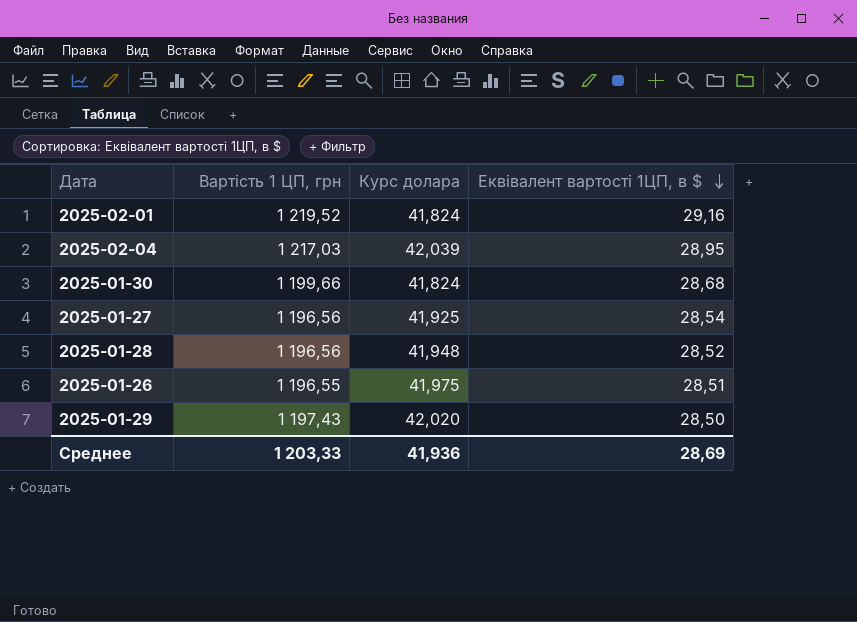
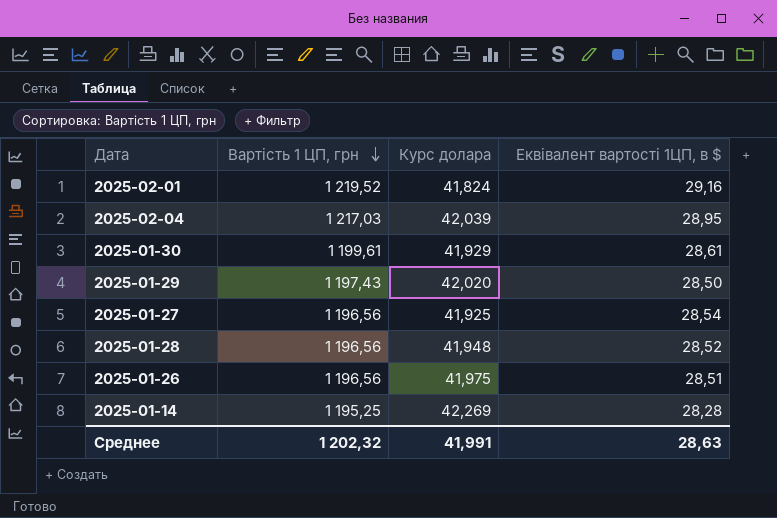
row order: Еквівалент вартості 1ЦП, в $ descending -> Вартість 1 ЦП, грн descending
2025-01-30 | Вартість 1 ЦП, грн: 1 199,66 -> 1 199,61
2025-01-30 | Курс долара: 41,824 -> 41,929
2025-01-30 | Еквівалент вартості 1ЦП, в $: 28,68 -> 28,61
2025-01-26 | Вартість 1 ЦП, грн: 1 196,55 -> 1 196,56
row 2025-01-14: none -> 1 195,25 | 42,269 | 28,28
Среднее | Вартість 1 ЦП, грн: 1 203,33 -> 1 202,32
Среднее | Курс долара: 41,936 -> 41,991
Среднее | Еквівалент вартості 1ЦП, в $: 28,69 -> 28,63

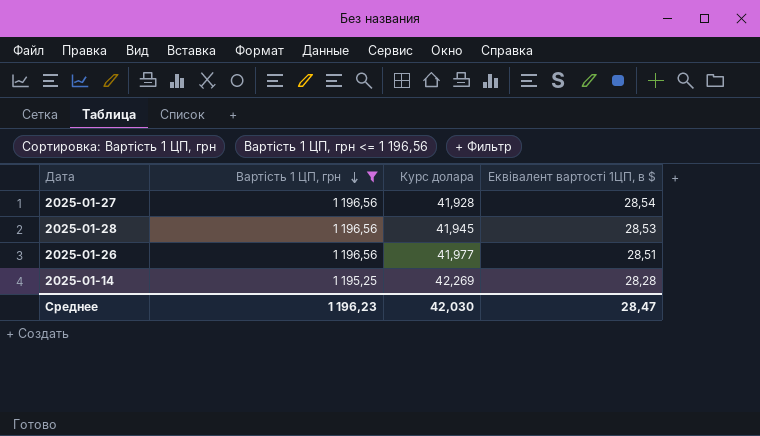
filter: none -> Вартість 1 ЦП, грн <= 1 196,56
2025-01-27 | Курс долара: 41,925 -> 41,928
2025-01-28 | Курс долара: 41,948 -> 41,945
2025-01-28 | Еквівалент вартості 1ЦП, в $: 28,52 -> 28,53
2025-01-26 | Курс долара: 41,975 -> 41,977
Среднее | Вартість 1 ЦП, грн: 1 202,32 -> 1 196,23
Среднее | Курс долара: 41,991 -> 42,030
Среднее | Еквівалент вартості 1ЦП, в $: 28,63 -> 28,47

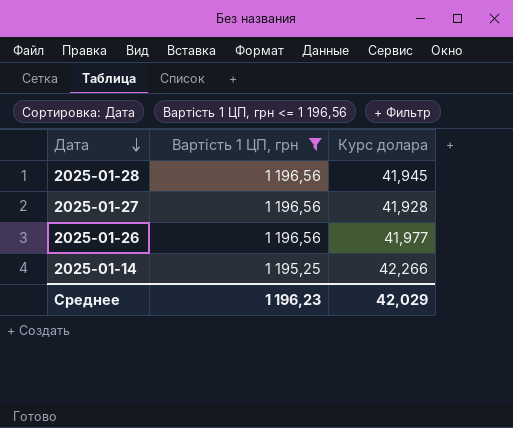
row order: Вартість 1 ЦП, грн descending -> Дата descending
column Еквівалент вартості 1ЦП, в $ | formula: [Вартість 1 ЦП, грн] / [Курс долара] -> none
2025-01-14 | Курс долара: 42,269 -> 42,266
Среднее | Курс долара: 42,030 -> 42,029

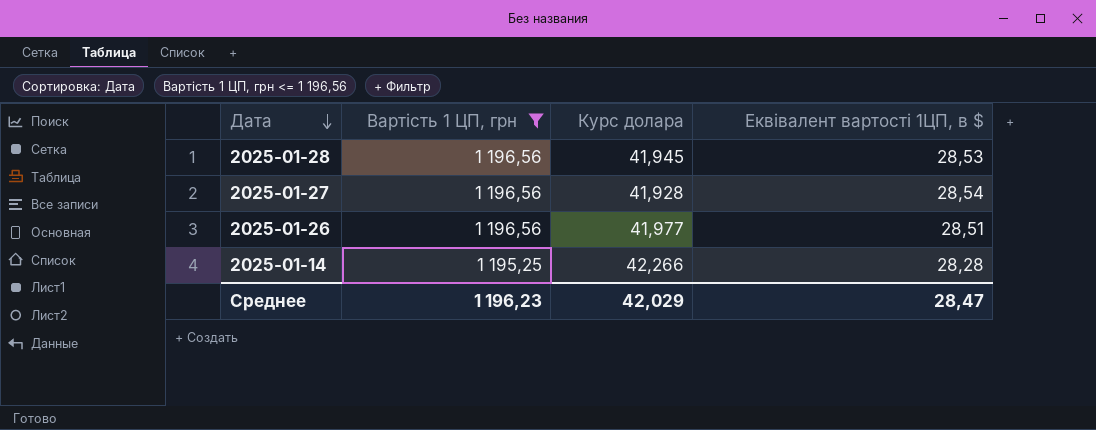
column Еквівалент вартості 1ЦП, в $ | formula: none -> [Вартість 1 ЦП, грн] / [Курс долара]

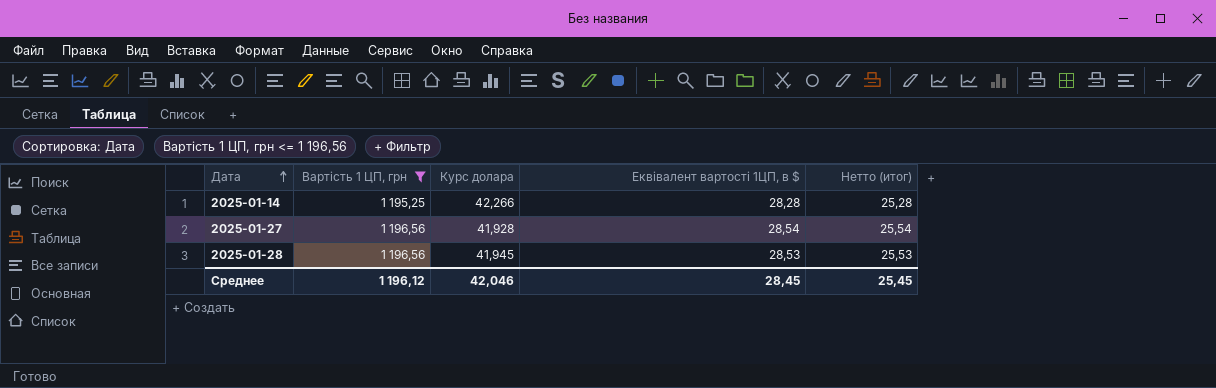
row order: Дата descending -> Дата ascending
column Нетто (итог) | formula: none -> [Еквівалент вартості 1ЦП, в $] - 3
row 2025-01-26: 1 196,56 | 41,977 | 28,51 -> none
Среднее | Вартість 1 ЦП, грн: 1 196,23 -> 1 196,12
Среднее | Курс долара: 42,029 -> 42,046
Среднее | Еквівалент вартості 1ЦП, в $: 28,47 -> 28,45

